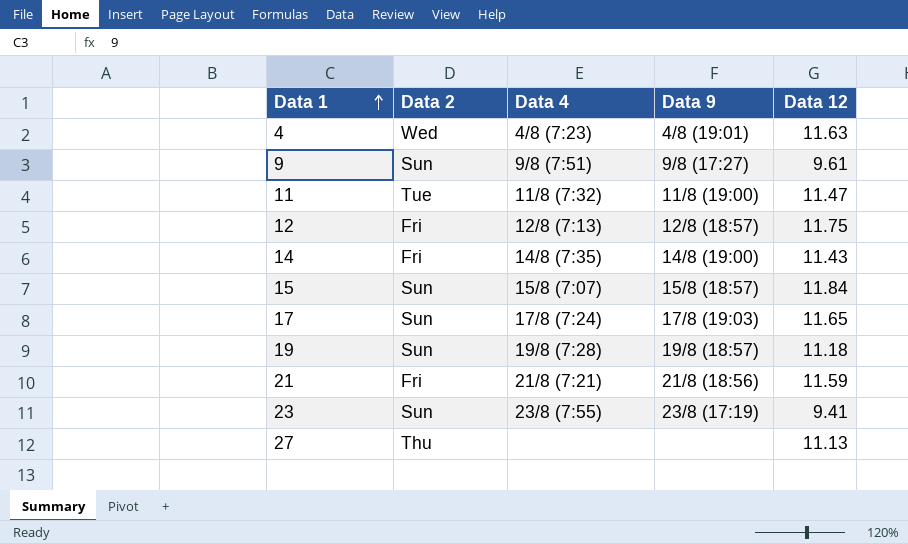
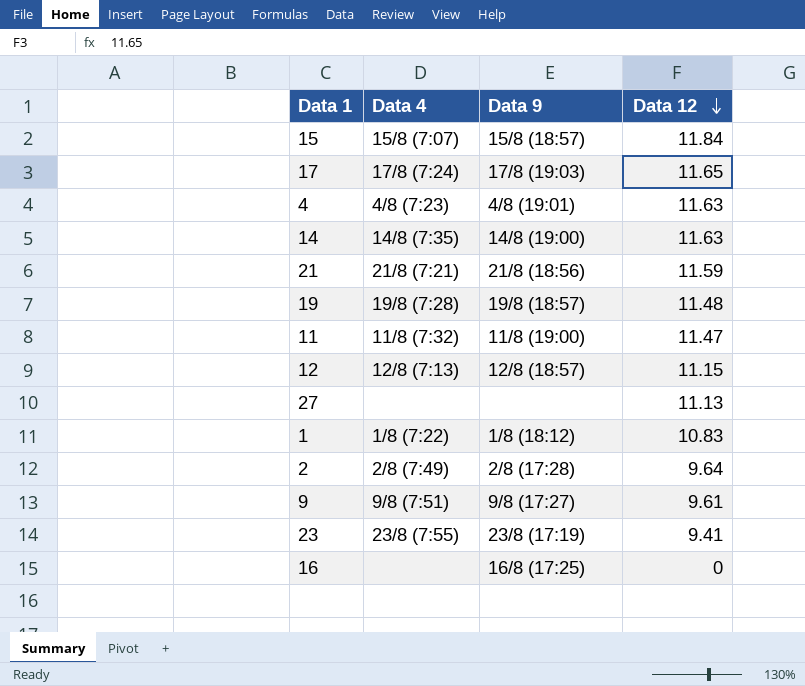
row order: Data 1 ascending -> Data 12 descending
column Data 2 | position: 2 -> none
14 | Data 12: 11.43 -> 11.63
19 | Data 12: 11.18 -> 11.48
12 | Data 12: 11.75 -> 11.15
row 1: none -> 1/8 (7:22) | 1/8 (18:12) | 10.83
row 2: none -> 2/8 (7:49) | 2/8 (17:28) | 9.64
row 16: none -> none | 16/8 (17:25) | 0

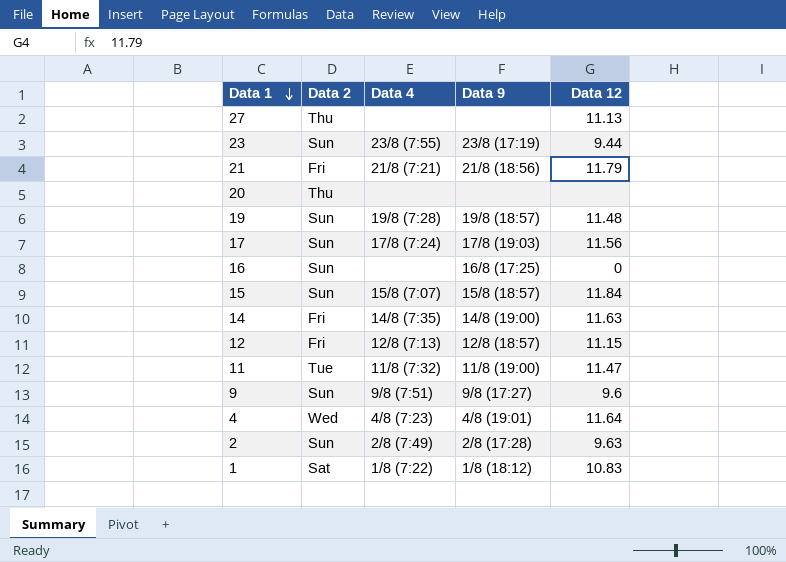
row order: Data 12 descending -> Data 1 descending
column Data 2 | position: none -> 2
23 | Data 12: 9.41 -> 9.44
21 | Data 12: 11.59 -> 11.79
row 20: none -> Thu | none | none | none
17 | Data 12: 11.65 -> 11.56
9 | Data 12: 9.61 -> 9.6
4 | Data 12: 11.63 -> 11.64
2 | Data 12: 9.64 -> 9.63

